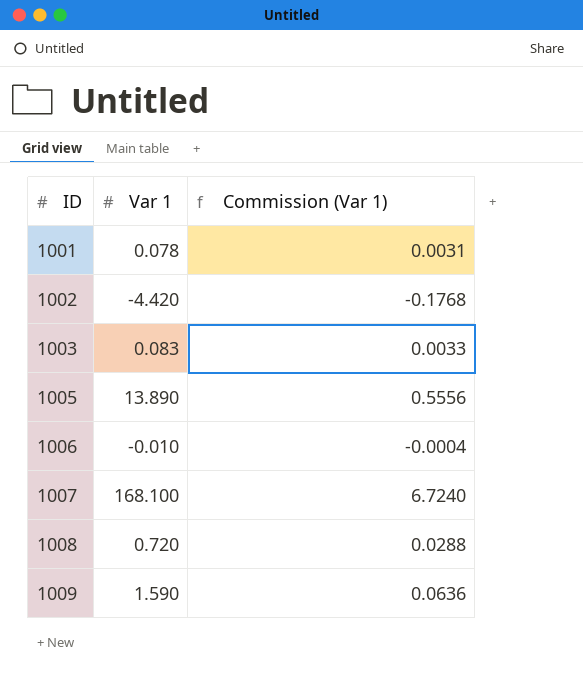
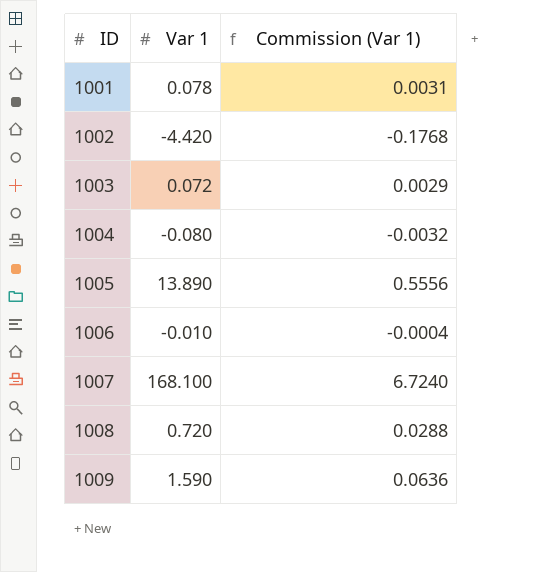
1003 | Var 1: 0.083 -> 0.072
1003 | Commission (Var 1): 0.0033 -> 0.0029
row 1004: none -> -0.080 | -0.0032

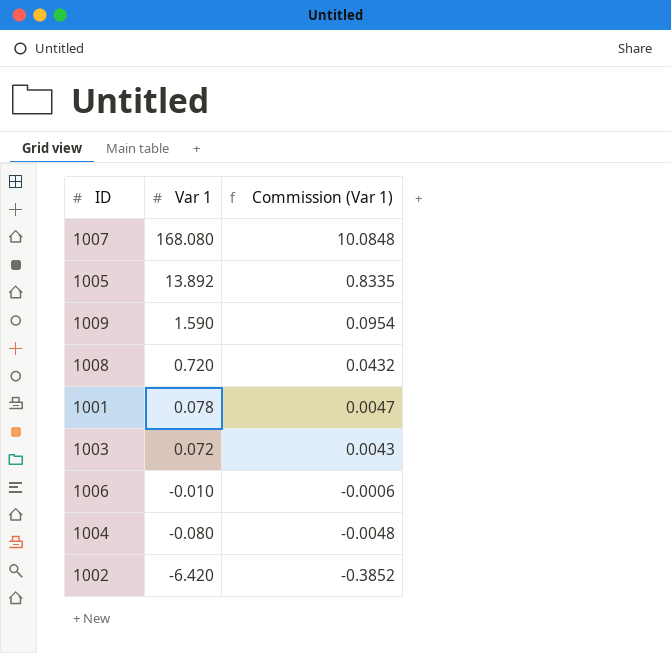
row order: ID ascending -> Var 1 descending
column Commission (Var 1) | formula: [Var 1] * 0.04 -> [Var 1] * 0.06
1007 | Var 1: 168.100 -> 168.080
1005 | Var 1: 13.890 -> 13.892
1002 | Var 1: -4.420 -> -6.420

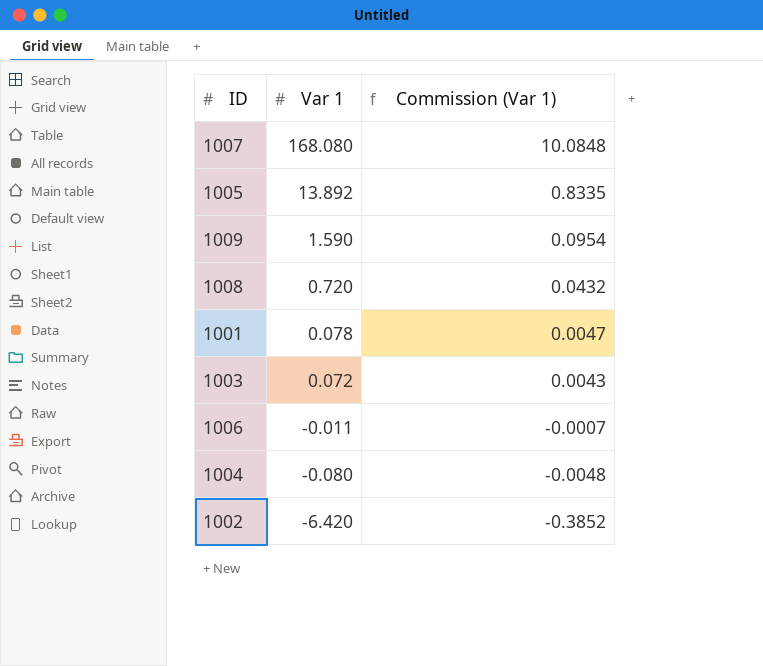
1006 | Var 1: -0.010 -> -0.011
1006 | Commission (Var 1): -0.0006 -> -0.0007

